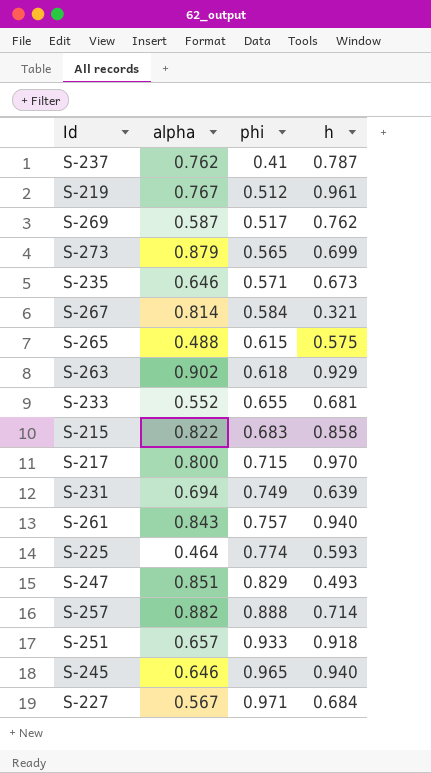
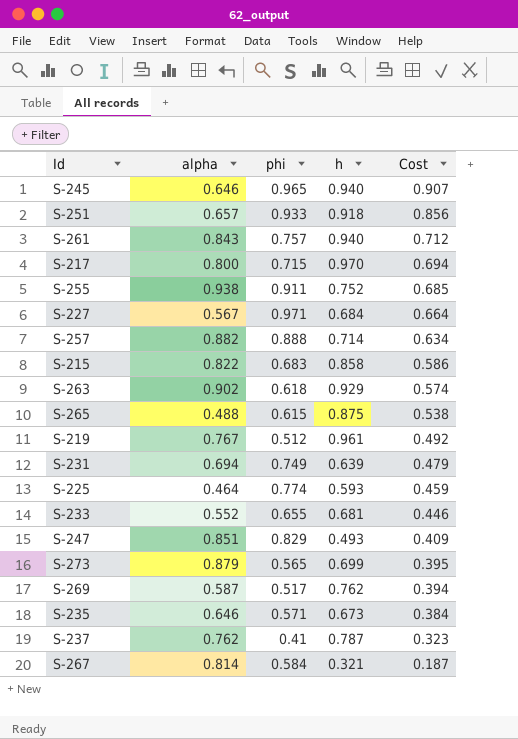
row order: phi ascending -> Cost descending
column Cost | formula: none -> [phi] * [h]
row S-255: none -> 0.938 | 0.911 | 0.752 | 0.685
S-265 | h: 0.575 -> 0.875

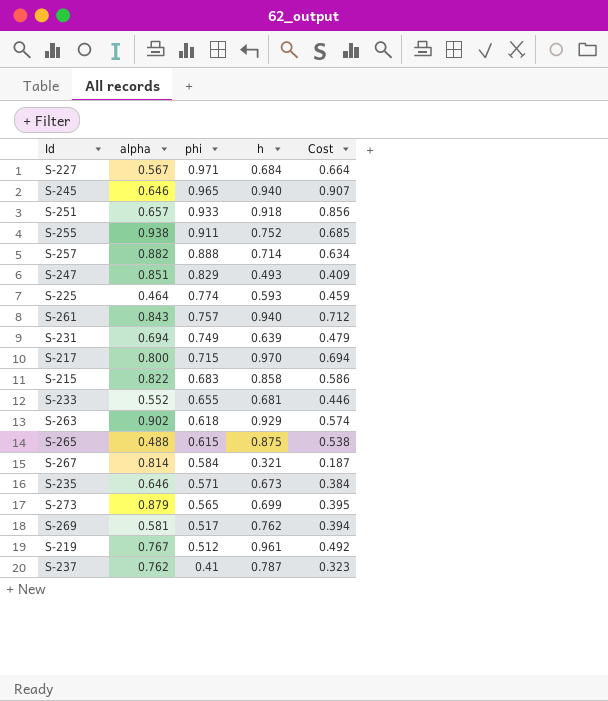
row order: Cost descending -> phi descending
S-269 | alpha: 0.587 -> 0.581

